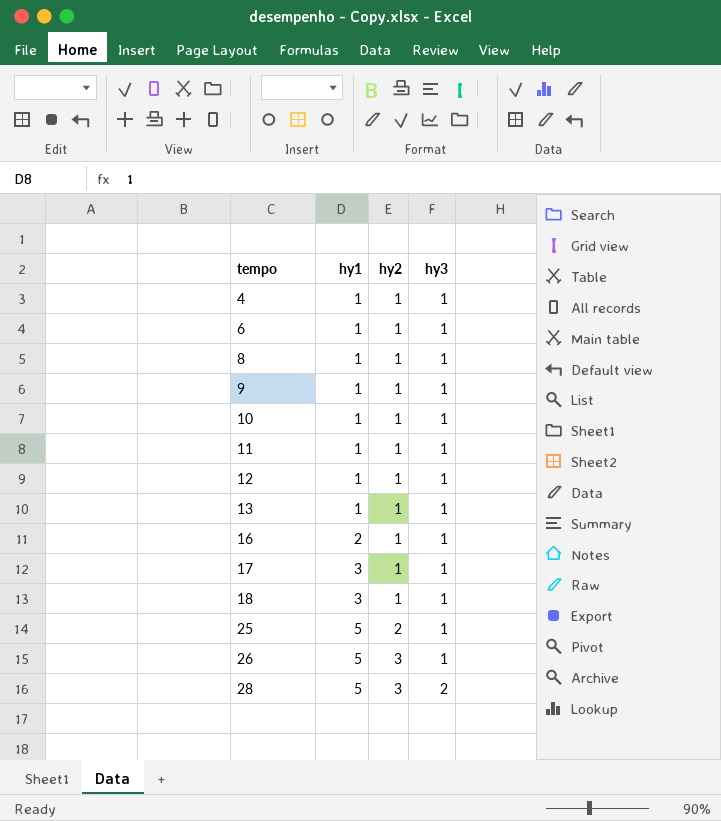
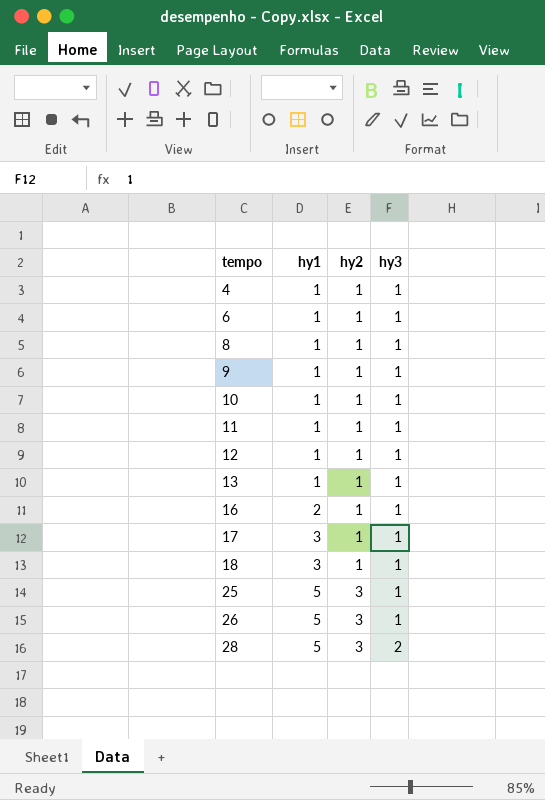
25 | hy2: 2 -> 3

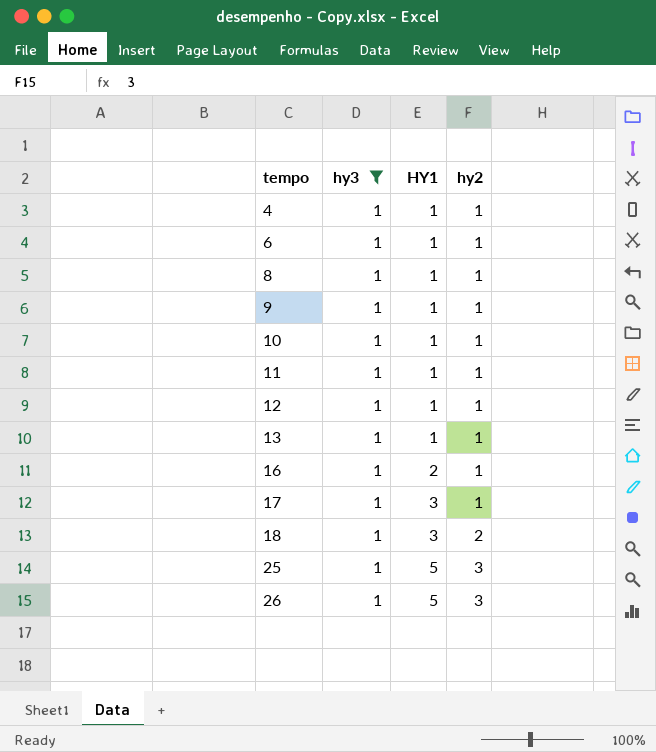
filter: none -> hy3 = 1
column hy3 | position: 4 -> 2
column name: hy1 -> HY1
18 | hy2: 1 -> 2

